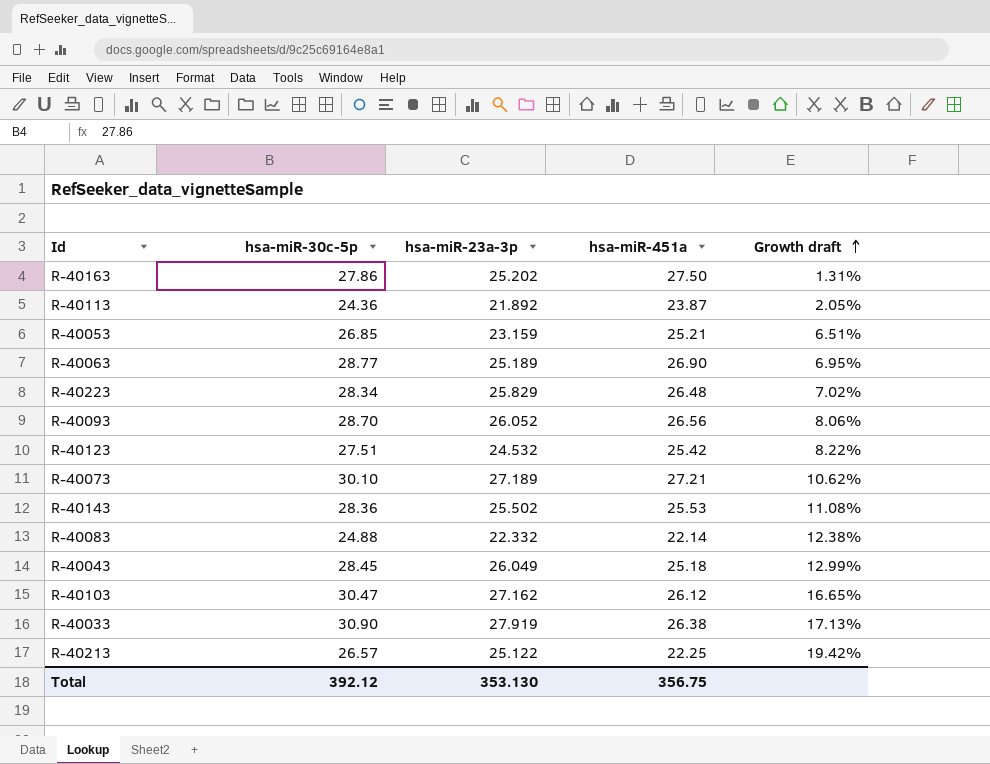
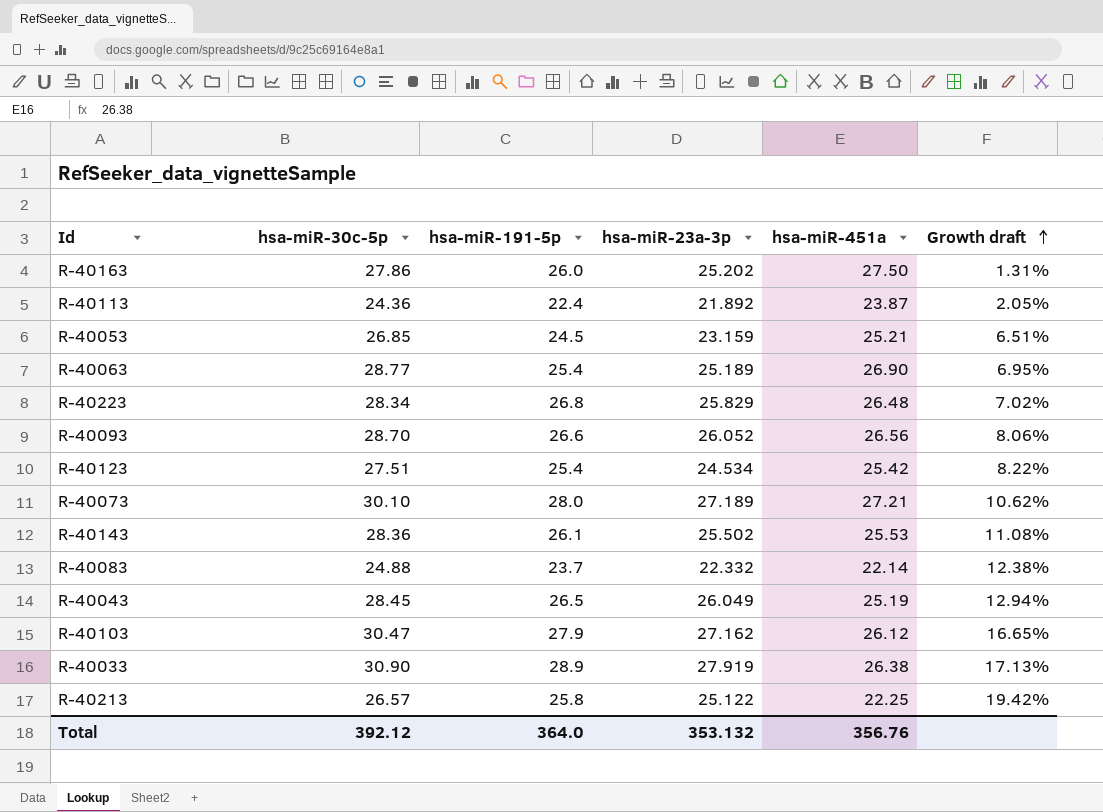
column hsa-miR-191-5p | position: none -> 3
R-40123 | hsa-miR-23a-3p: 24.532 -> 24.534
R-40043 | hsa-miR-451a: 25.18 -> 25.19
R-40043 | Growth draft: 12.99% -> 12.94%
Total | hsa-miR-23a-3p: 353.130 -> 353.132
Total | hsa-miR-451a: 356.75 -> 356.76

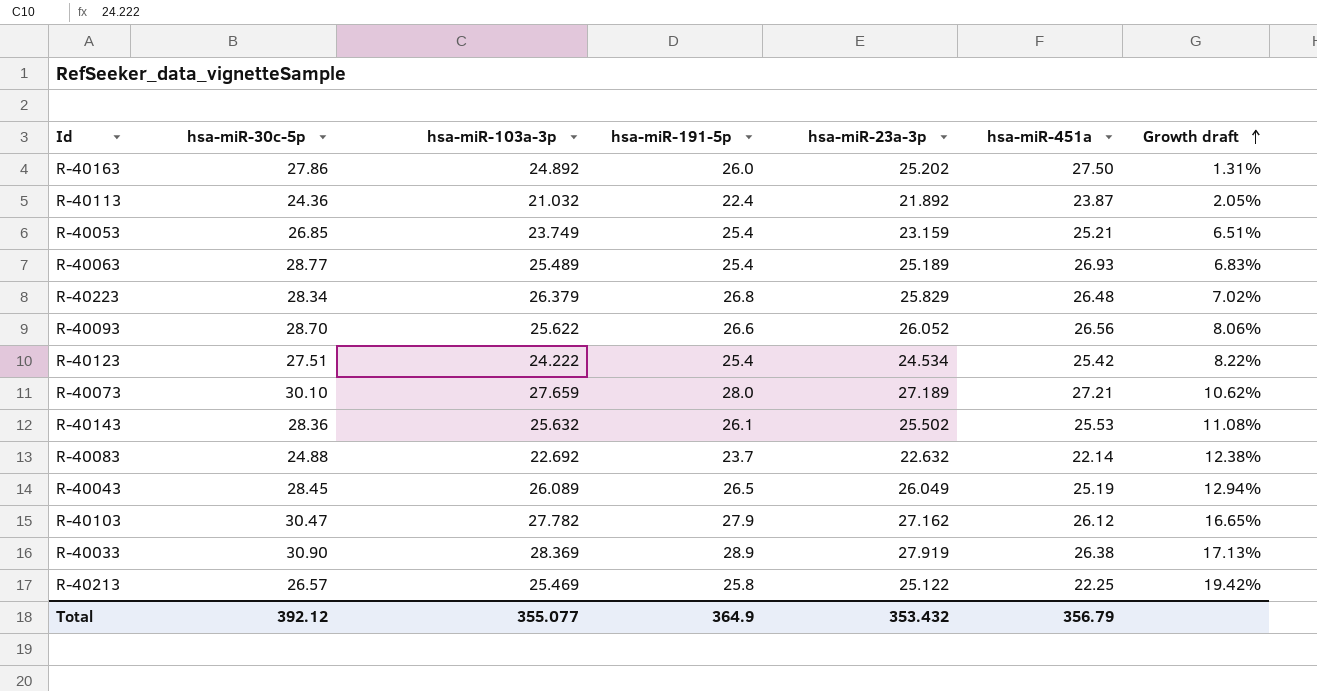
column hsa-miR-103a-3p | position: none -> 3
R-40053 | hsa-miR-191-5p: 24.5 -> 25.4
R-40063 | hsa-miR-451a: 26.90 -> 26.93
R-40063 | Growth draft: 6.95% -> 6.83%
R-40083 | hsa-miR-23a-3p: 22.332 -> 22.632
Total | hsa-miR-191-5p: 364.0 -> 364.9
Total | hsa-miR-23a-3p: 353.132 -> 353.432
Total | hsa-miR-451a: 356.76 -> 356.79

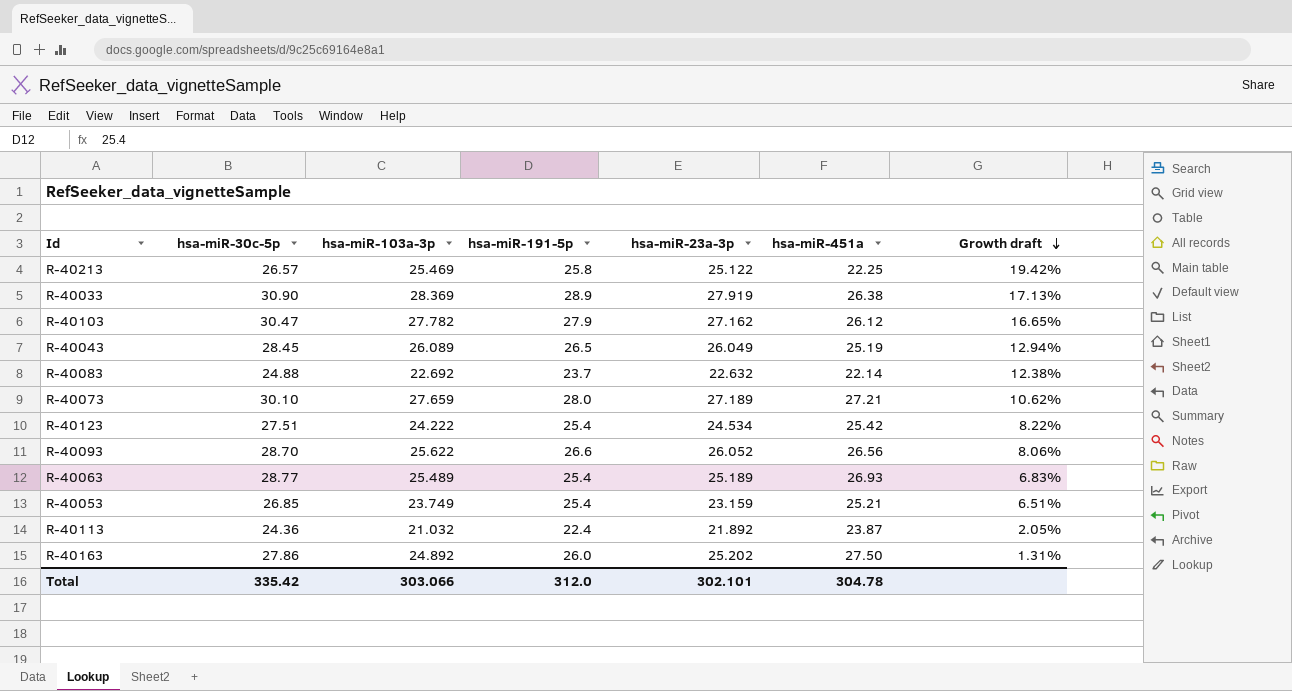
row order: Growth draft ascending -> Growth draft descending
row R-40223: 28.34 | 26.379 | 26.8 | 25.829 | 26.48 | 7.02% -> none
row R-40143: 28.36 | 25.632 | 26.1 | 25.502 | 25.53 | 11.08% -> none
Total | hsa-miR-30c-5p: 392.12 -> 335.42
Total | hsa-miR-103a-3p: 355.077 -> 303.066
Total | hsa-miR-191-5p: 364.9 -> 312.0
Total | hsa-miR-23a-3p: 353.432 -> 302.101
Total | hsa-miR-451a: 356.79 -> 304.78

